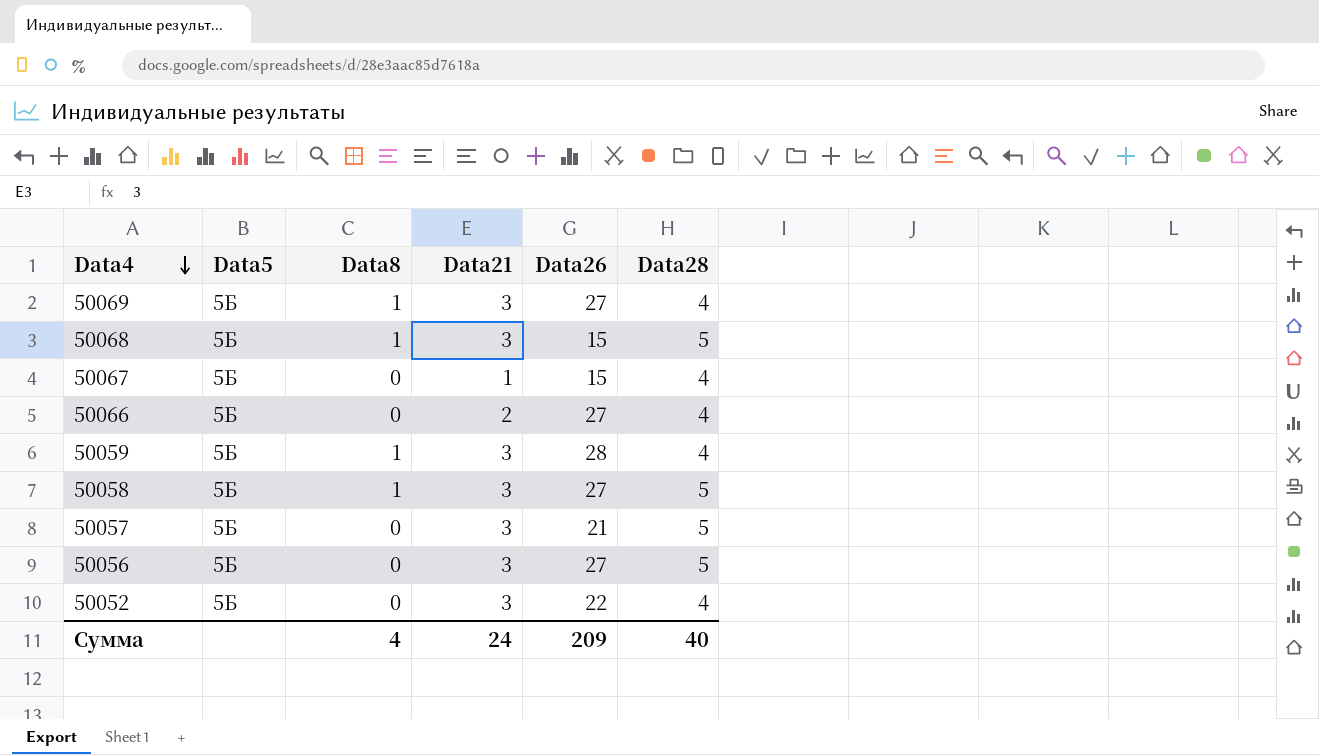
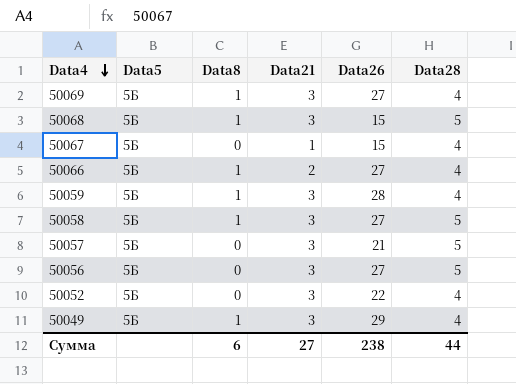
50066 | Data8: 0 -> 1
row 50049: none -> 5Б | 1 | 3 | 29 | 4
Сумма | Data8: 4 -> 6
Сумма | Data21: 24 -> 27
Сумма | Data26: 209 -> 238
Сумма | Data28: 40 -> 44

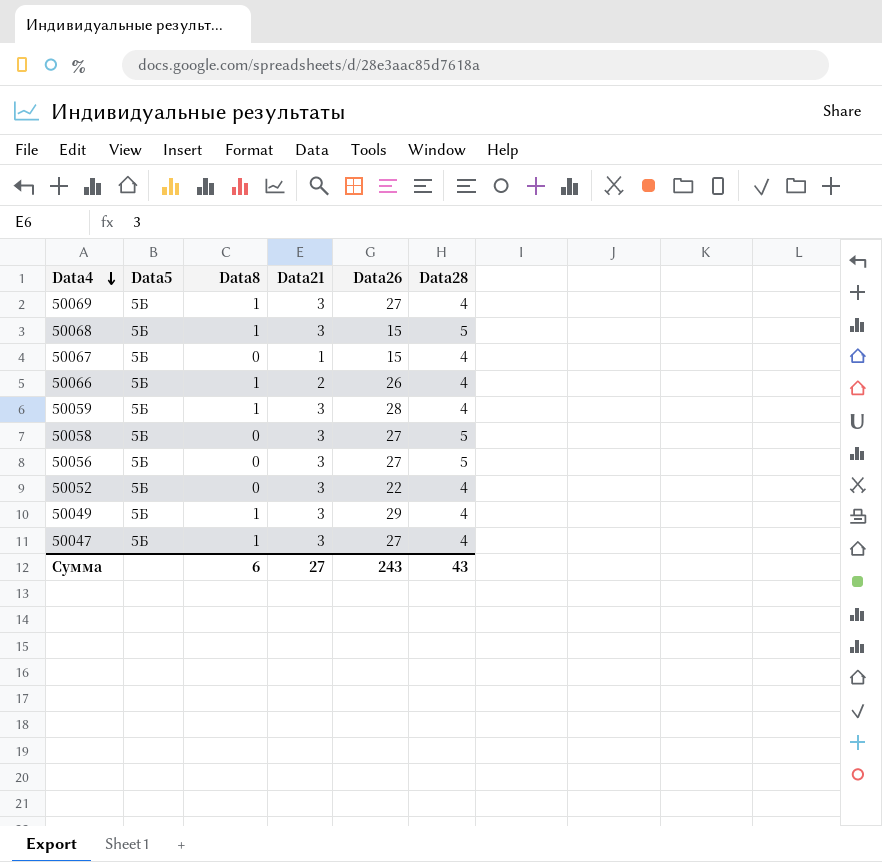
row 50057: 5Б | 0 | 3 | 21 | 5 -> none
50066 | Data26: 27 -> 26
50058 | Data8: 1 -> 0
row 50047: none -> 5Б | 1 | 3 | 27 | 4
Сумма | Data26: 238 -> 243
Сумма | Data28: 44 -> 43

